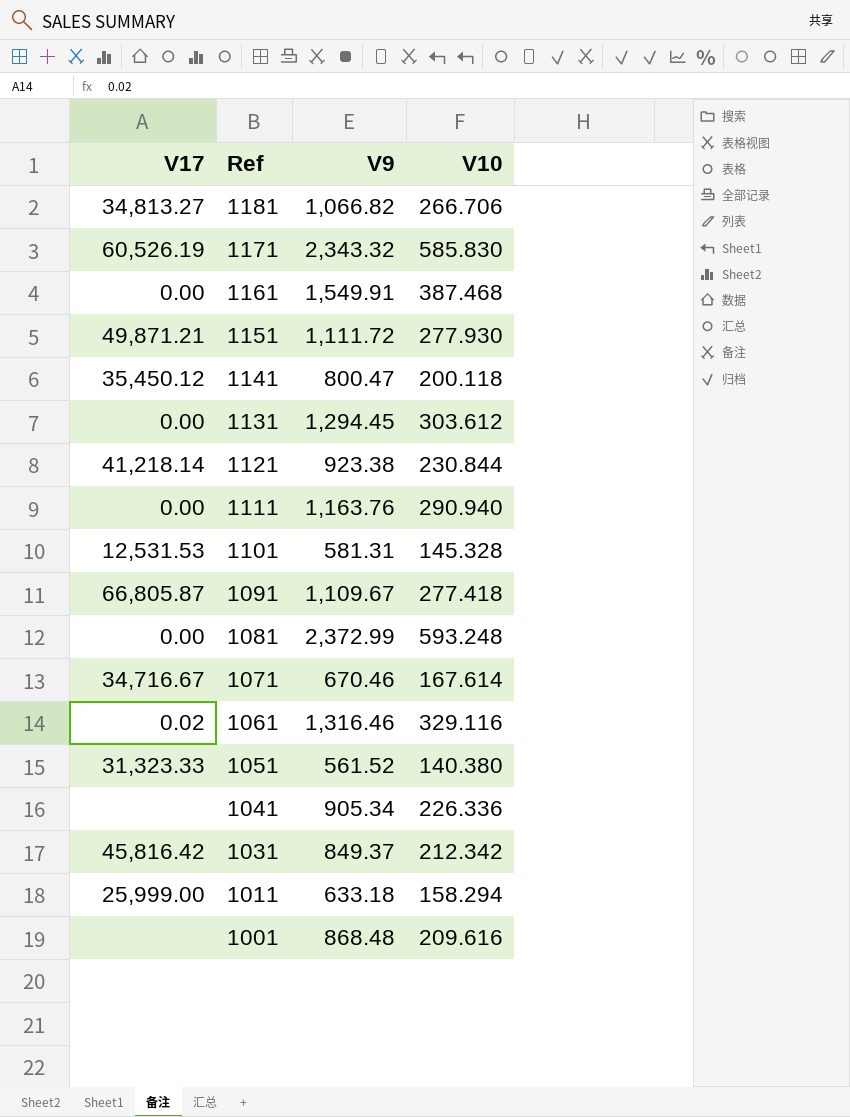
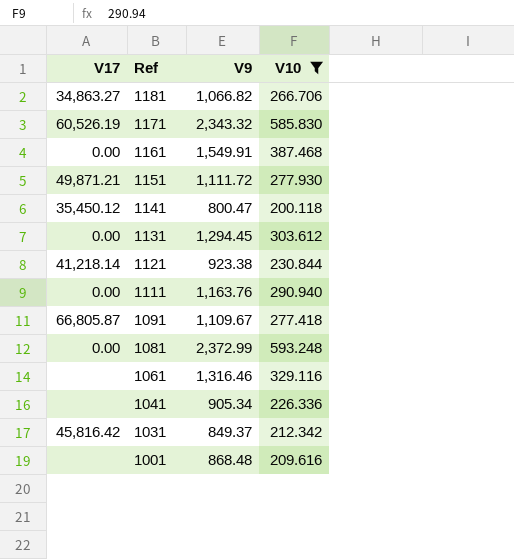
filter: none -> V10 >= 200.118
1181 | V17: 34,813.27 -> 34,863.27
1061 | V17: 0.02 -> none

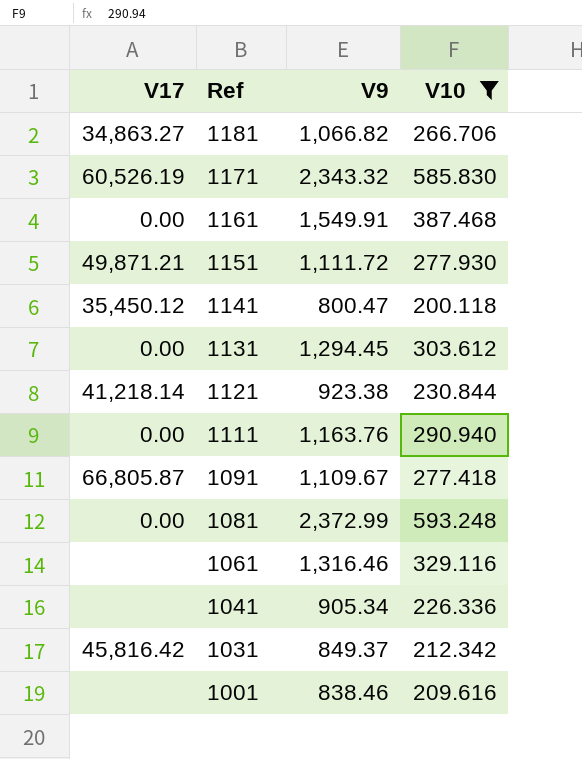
1001 | V9: 868.48 -> 838.46

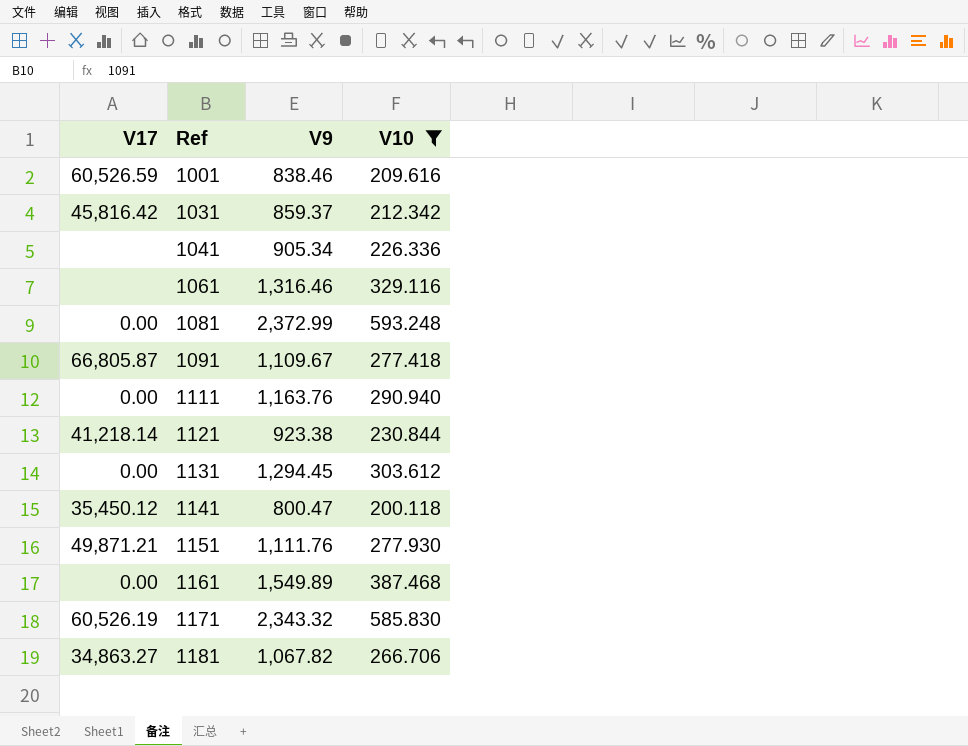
row order: Ref descending -> Ref ascending
1001 | V17: none -> 60,526.59
1031 | V9: 849.37 -> 859.37
1151 | V9: 1,111.72 -> 1,111.76
1161 | V9: 1,549.91 -> 1,549.89
1181 | V9: 1,066.82 -> 1,067.82

